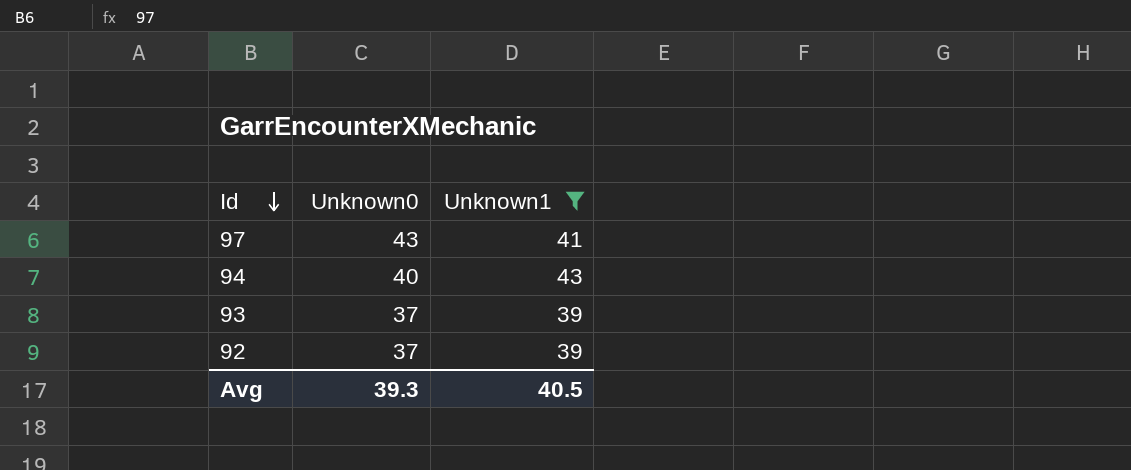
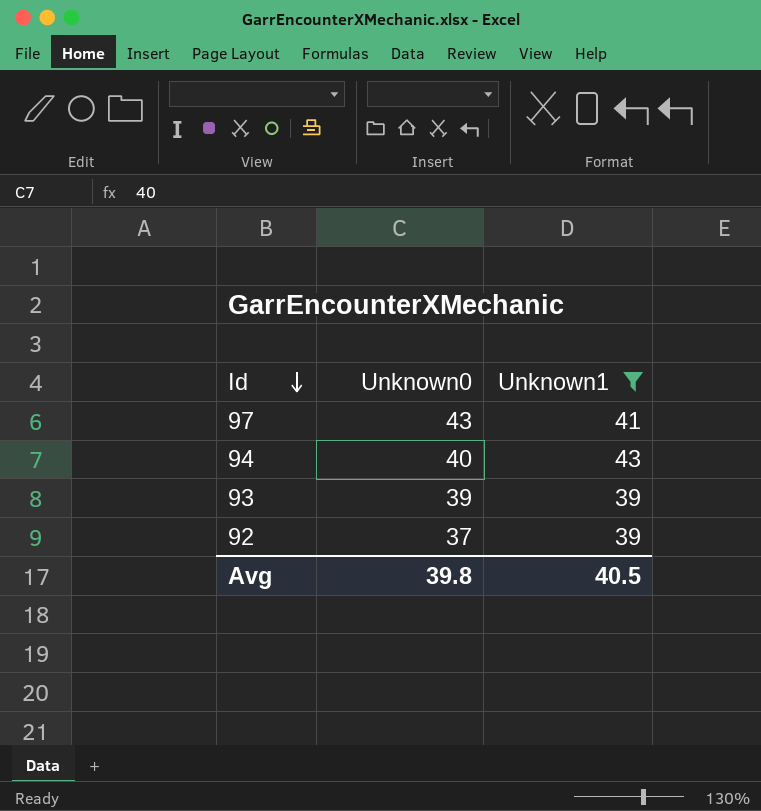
93 | Unknown0: 37 -> 39
Avg | Unknown0: 39.3 -> 39.8

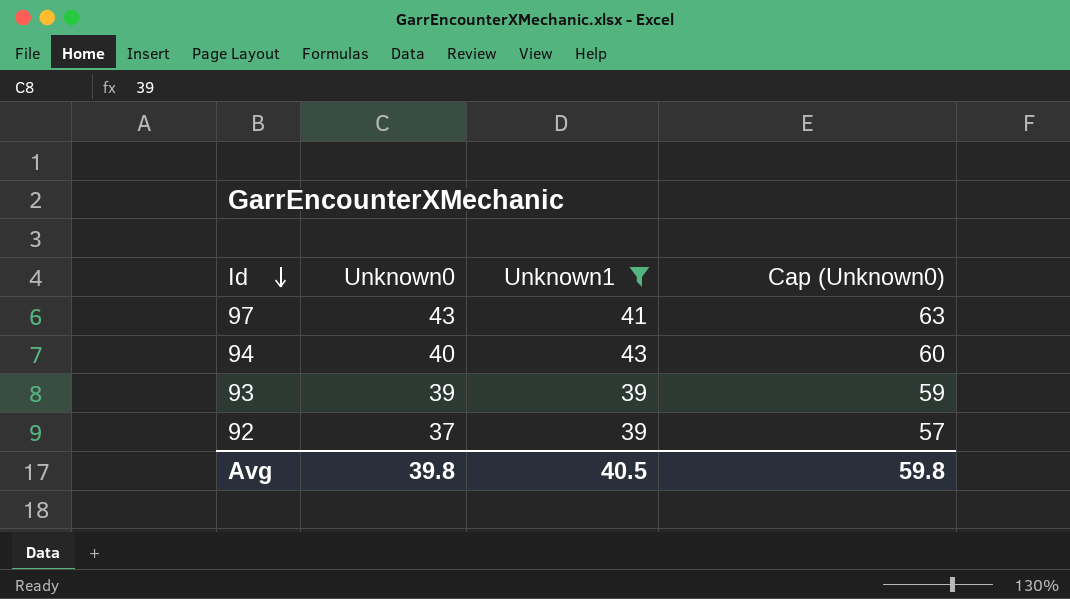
column Cap (Unknown0) | formula: none -> [Unknown0] + 20

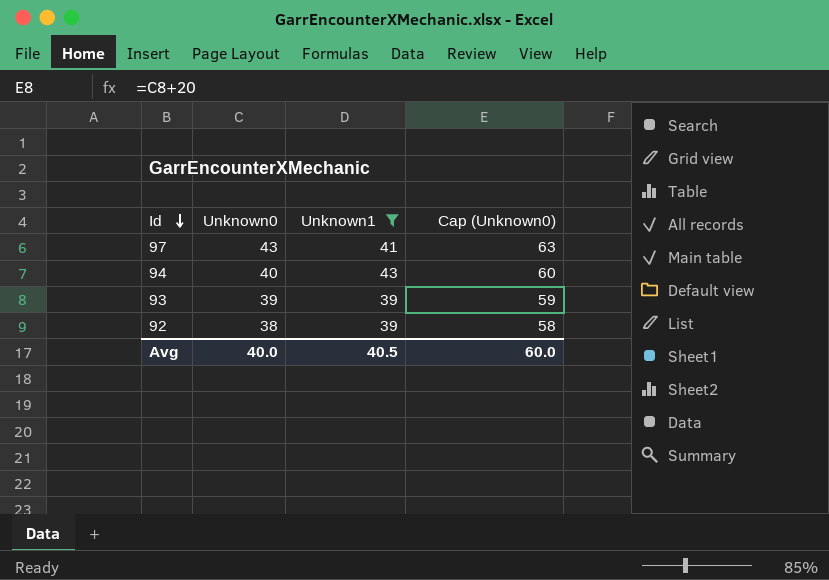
92 | Unknown0: 37 -> 38
92 | Cap (Unknown0): 57 -> 58
Avg | Unknown0: 39.8 -> 40.0
Avg | Cap (Unknown0): 59.8 -> 60.0

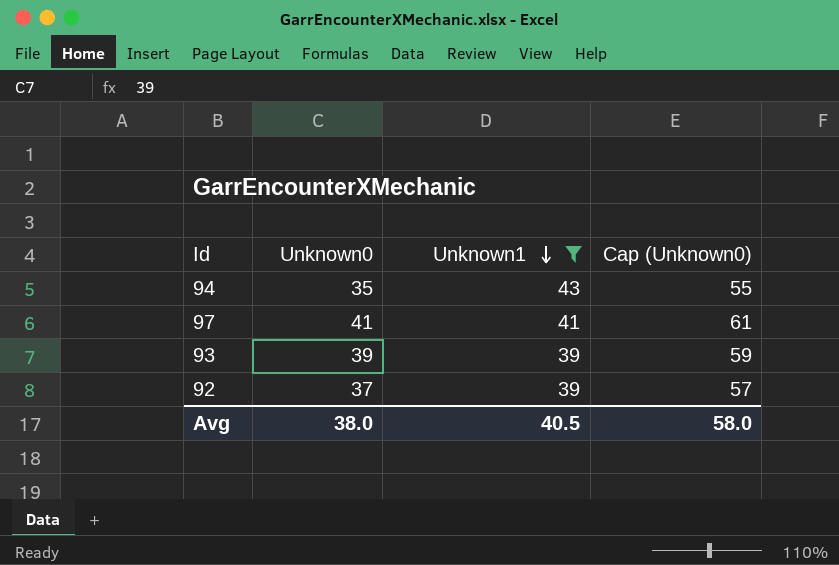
row order: Id descending -> Unknown1 descending
94 | Unknown0: 40 -> 35
94 | Cap (Unknown0): 60 -> 55
97 | Unknown0: 43 -> 41
97 | Cap (Unknown0): 63 -> 61
92 | Unknown0: 38 -> 37
92 | Cap (Unknown0): 58 -> 57
Avg | Unknown0: 40.0 -> 38.0
Avg | Cap (Unknown0): 60.0 -> 58.0

